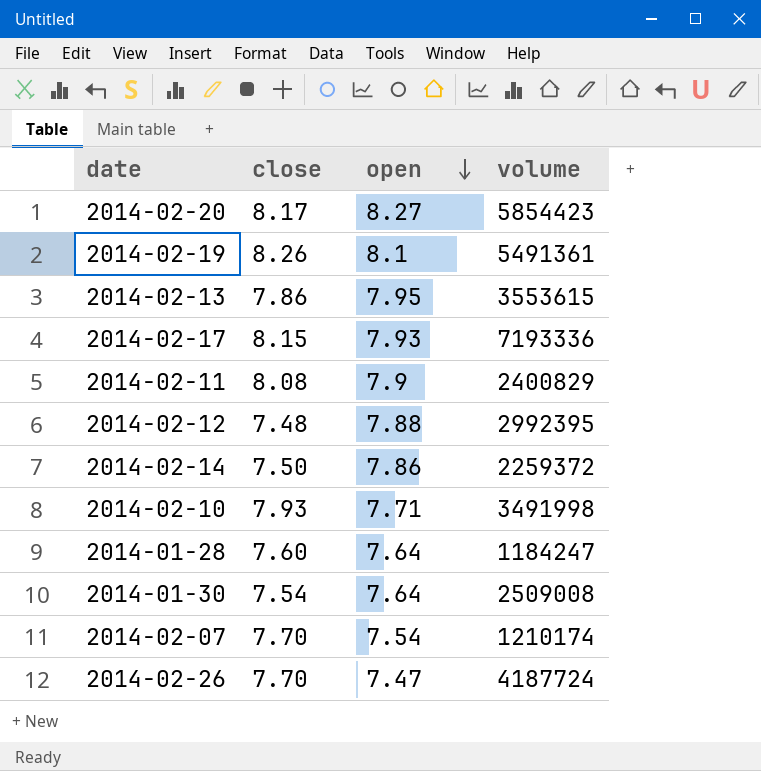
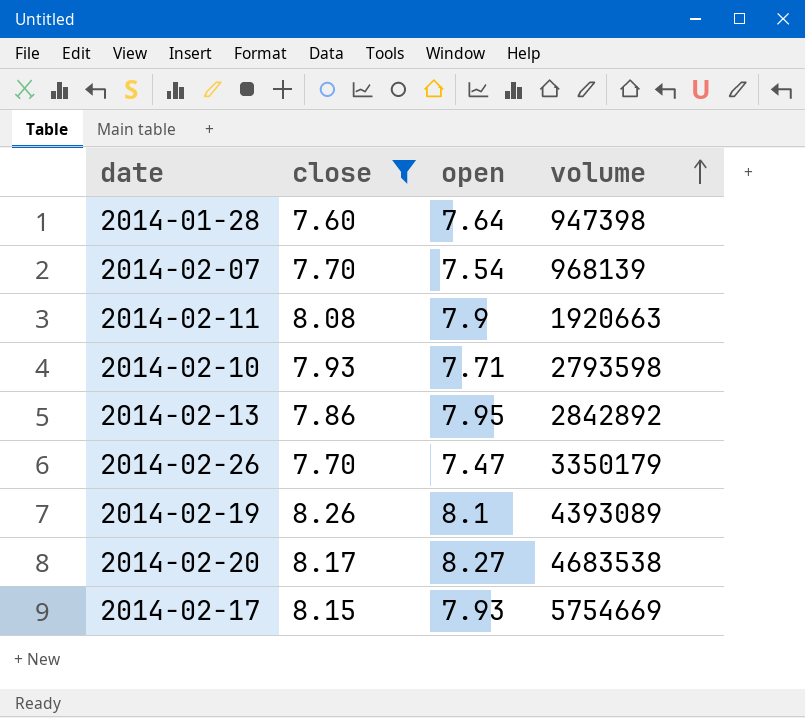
filter: none -> close >= 7.60
row order: open descending -> volume ascending
2014-01-28 | volume: 1184247 -> 947398
2014-02-07 | volume: 1210174 -> 968139
2014-02-11 | volume: 2400829 -> 1920663
2014-02-10 | volume: 3491998 -> 2793598
2014-02-13 | volume: 3553615 -> 2842892
2014-02-26 | volume: 4187724 -> 3350179
2014-02-19 | volume: 5491361 -> 4393089
2014-02-20 | volume: 5854423 -> 4683538
2014-02-17 | volume: 7193336 -> 5754669

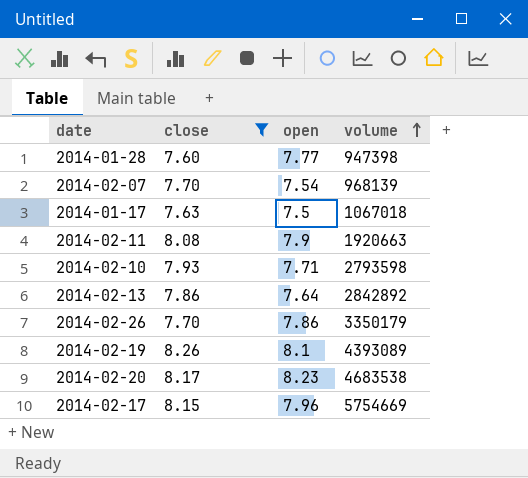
2014-01-28 | open: 7.64 -> 7.77
row 2014-01-17: none -> 7.63 | 7.5 | 1067018
2014-02-13 | open: 7.95 -> 7.64
2014-02-26 | open: 7.47 -> 7.86
2014-02-20 | open: 8.27 -> 8.23
2014-02-17 | open: 7.93 -> 7.96

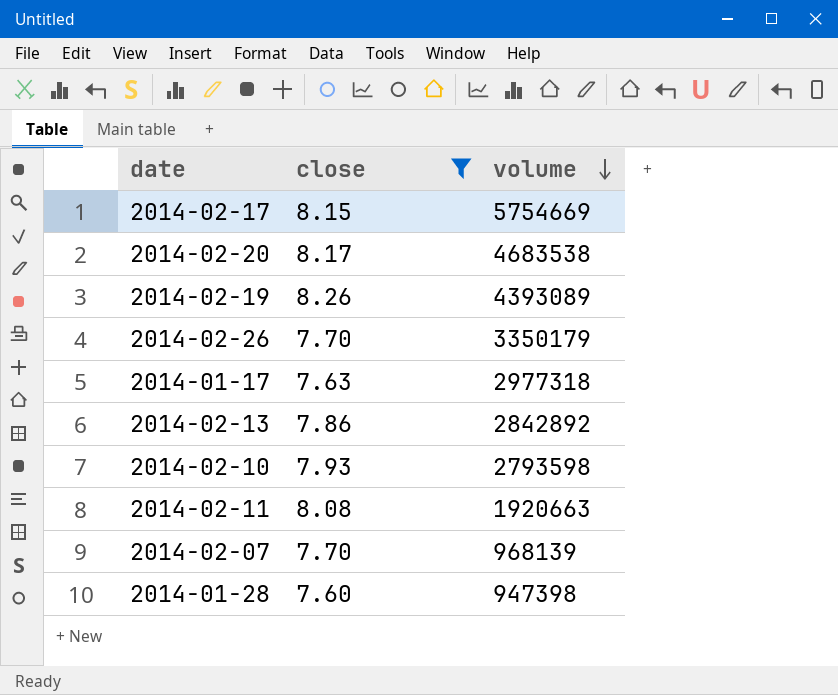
row order: volume ascending -> volume descending
column open | position: 3 -> none
2014-01-17 | volume: 1067018 -> 2977318

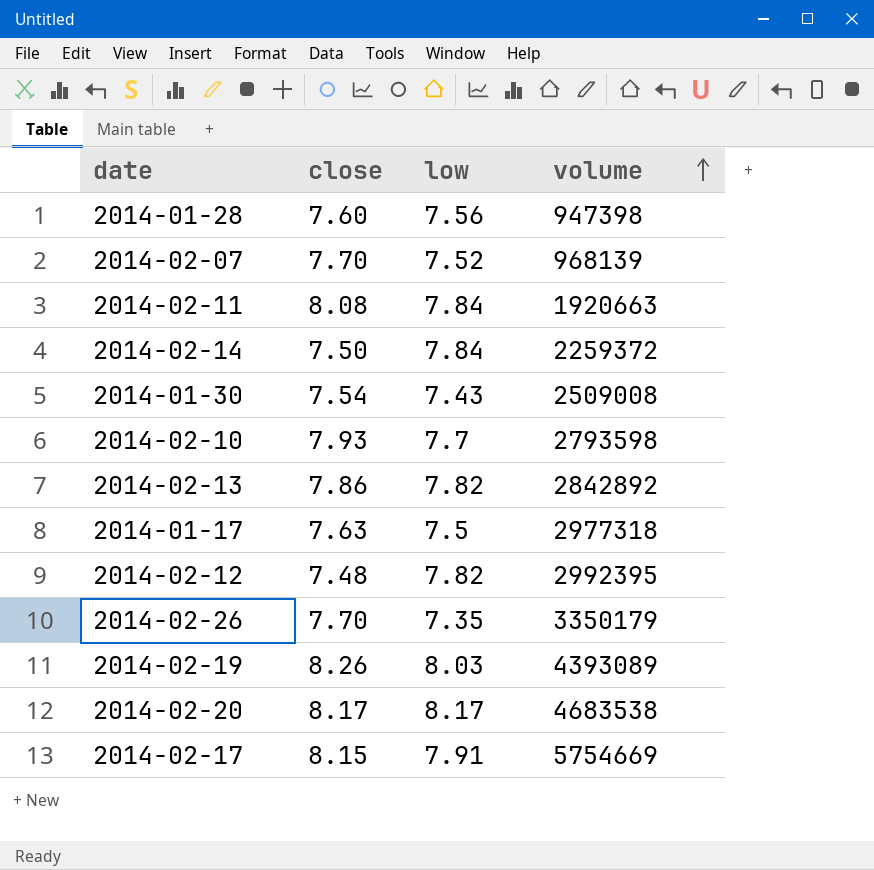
filter: close >= 7.60 -> none
row order: volume descending -> volume ascending
column low | position: none -> 3

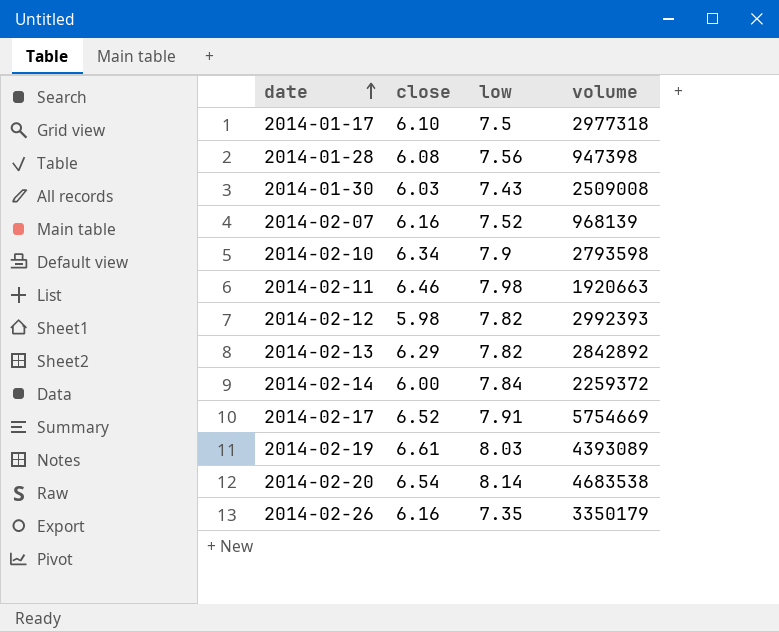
row order: volume ascending -> date ascending
2014-01-17 | close: 7.63 -> 6.10
2014-01-28 | close: 7.60 -> 6.08
2014-01-30 | close: 7.54 -> 6.03
2014-02-07 | close: 7.70 -> 6.16
2014-02-10 | close: 7.93 -> 6.34
2014-02-10 | low: 7.7 -> 7.9
2014-02-11 | close: 8.08 -> 6.46
2014-02-11 | low: 7.84 -> 7.98
2014-02-12 | close: 7.48 -> 5.98
2014-02-12 | volume: 2992395 -> 2992393
2014-02-13 | close: 7.86 -> 6.29
2014-02-14 | close: 7.50 -> 6.00
2014-02-17 | close: 8.15 -> 6.52
2014-02-19 | close: 8.26 -> 6.61
2014-02-20 | close: 8.17 -> 6.54
2014-02-20 | low: 8.17 -> 8.14
2014-02-26 | close: 7.70 -> 6.16

